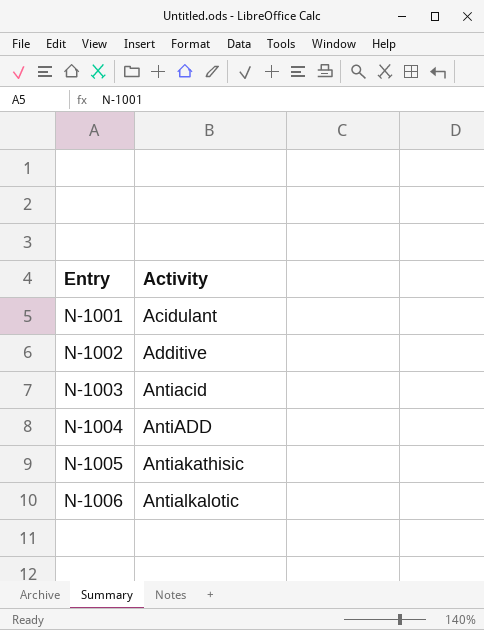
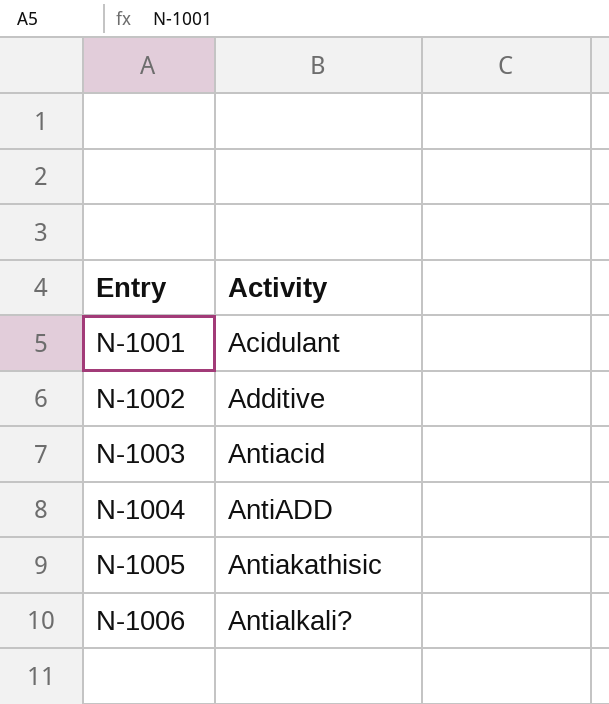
N-1006 | Activity: Antialkalotic -> Antialkali?

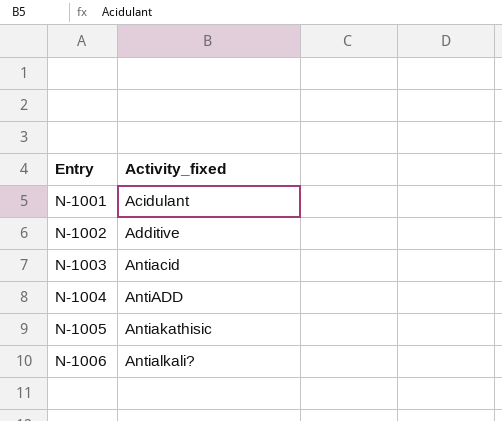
column name: Activity -> Activity_fixed

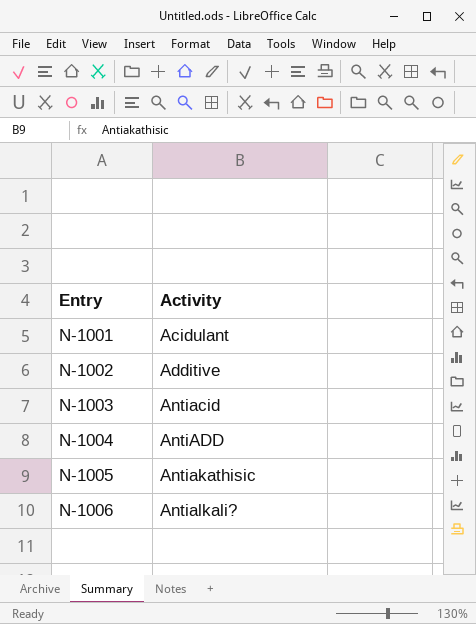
column name: Activity_fixed -> Activity

